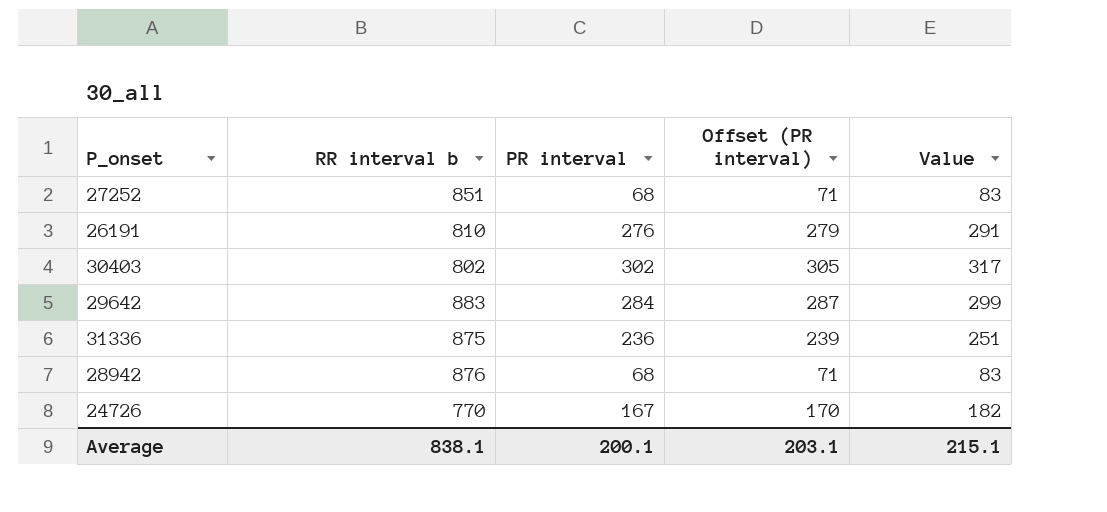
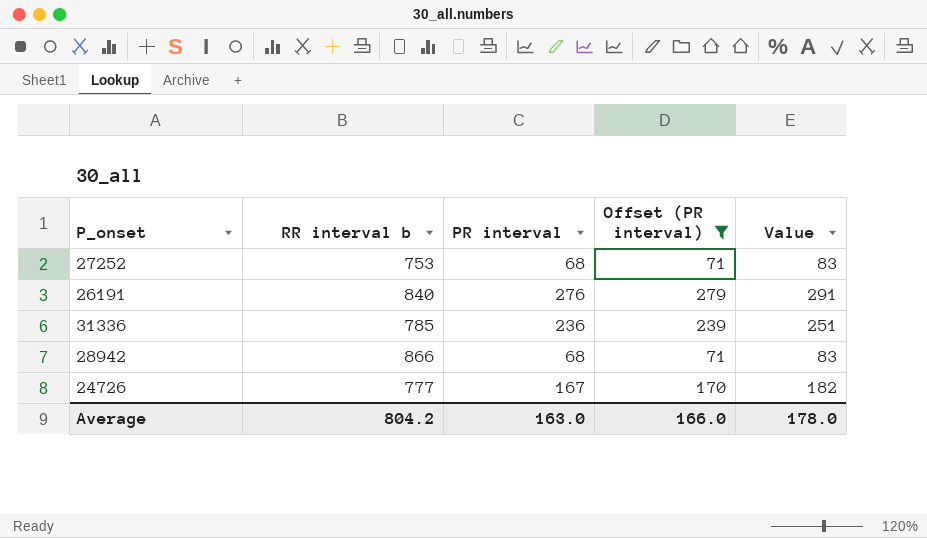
filter: none -> Offset (PR interval) <= 279
27252 | RR interval b: 851 -> 753
26191 | RR interval b: 810 -> 840
31336 | RR interval b: 875 -> 785
28942 | RR interval b: 876 -> 866
24726 | RR interval b: 770 -> 777
Average | RR interval b: 838.1 -> 804.2
Average | PR interval: 200.1 -> 163.0
Average | Offset (PR interval): 203.1 -> 166.0
Average | Value: 215.1 -> 178.0

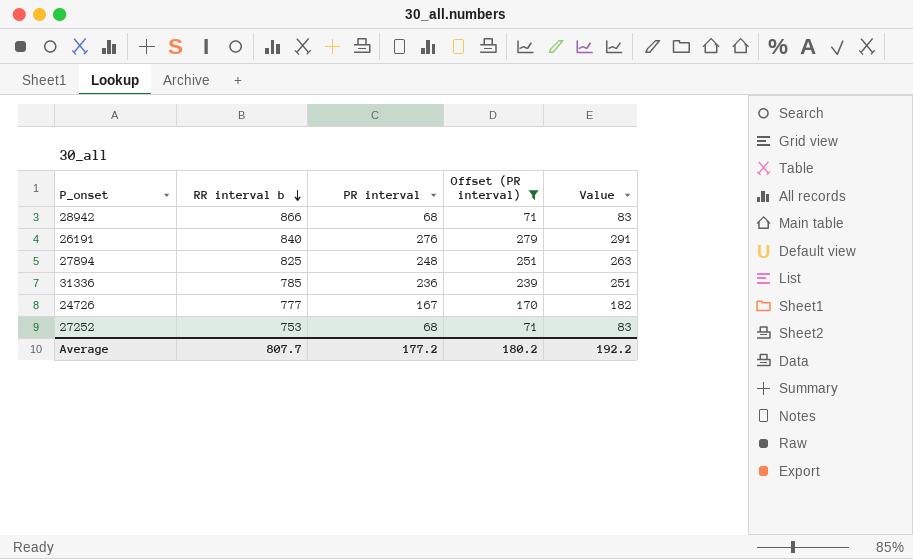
row order: none -> RR interval b descending
row 27894: none -> 825 | 248 | 251 | 263
Average | RR interval b: 804.2 -> 807.7
Average | PR interval: 163.0 -> 177.2
Average | Offset (PR interval): 166.0 -> 180.2
Average | Value: 178.0 -> 192.2

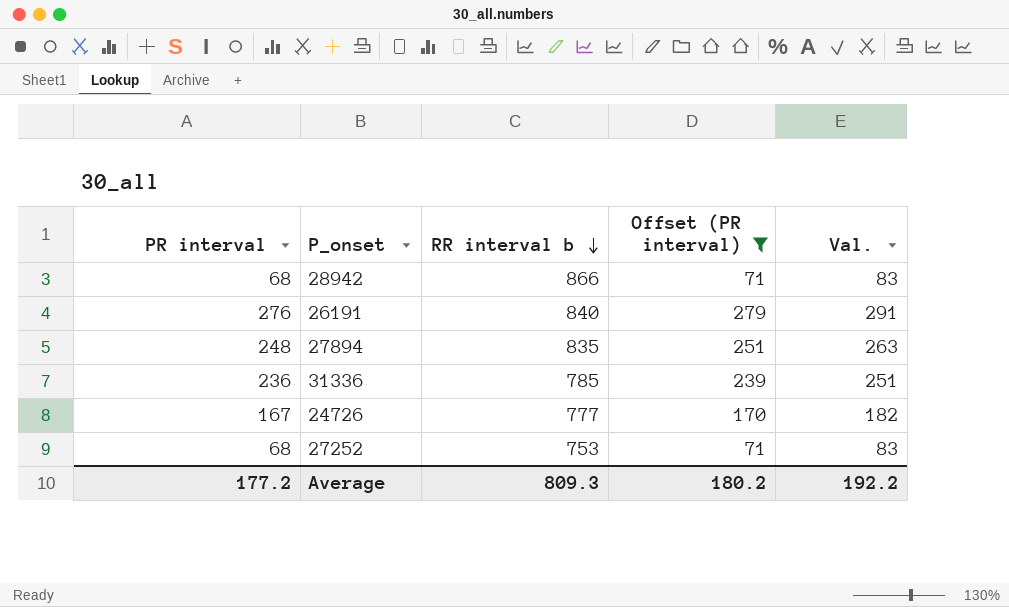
column PR interval | position: 3 -> 1
column name: Value -> Val.
27894 | RR interval b: 825 -> 835
Average | RR interval b: 807.7 -> 809.3

